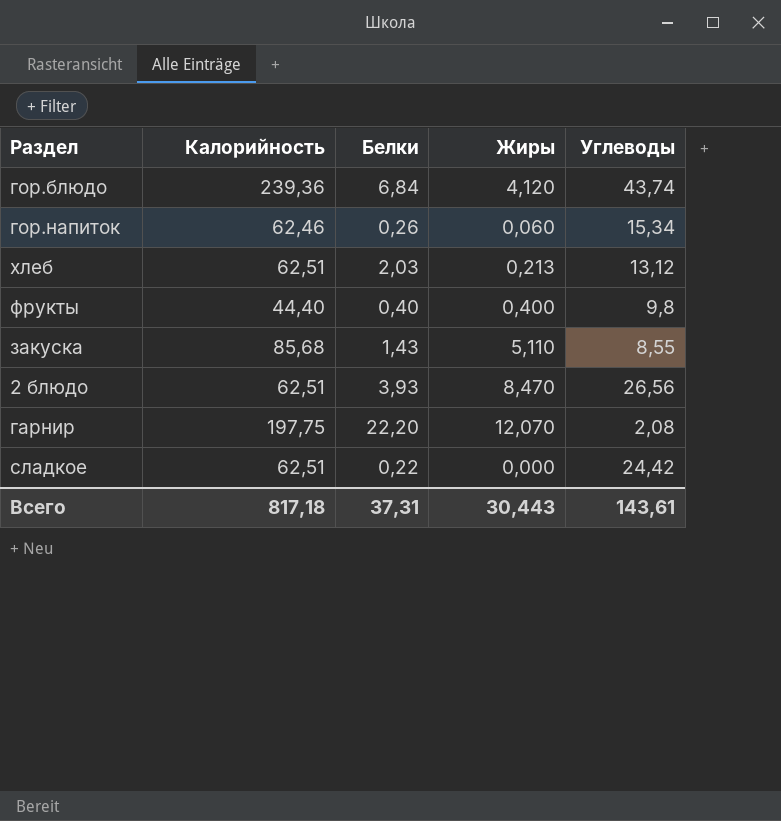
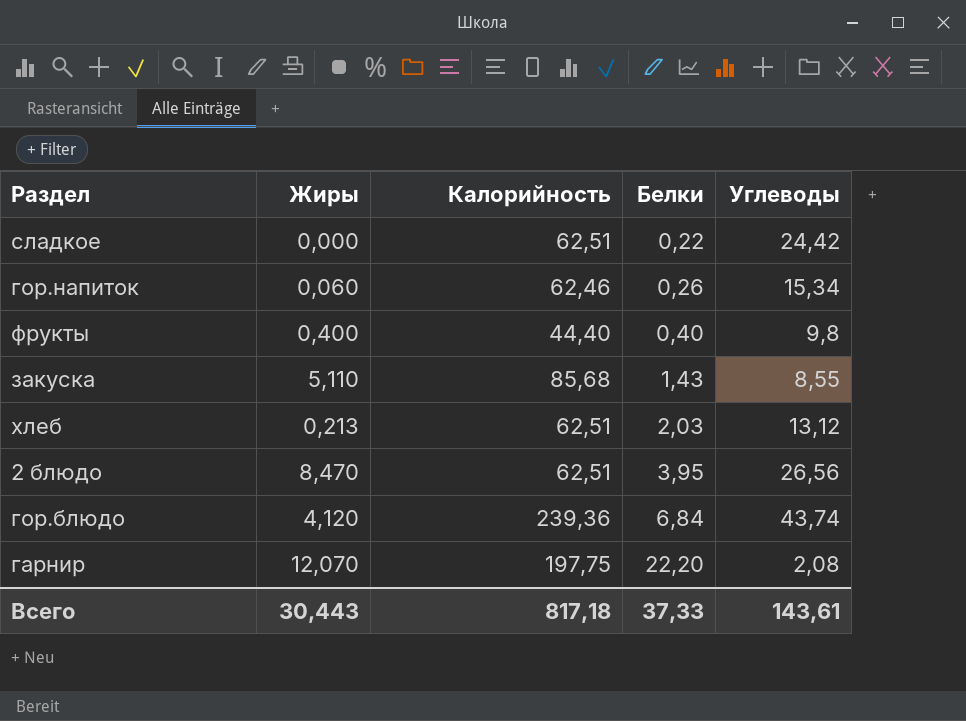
row order: none -> Белки ascending
column Жиры | position: 4 -> 2
2 блюдо | Белки: 3,93 -> 3,95
Всего | Белки: 37,31 -> 37,33

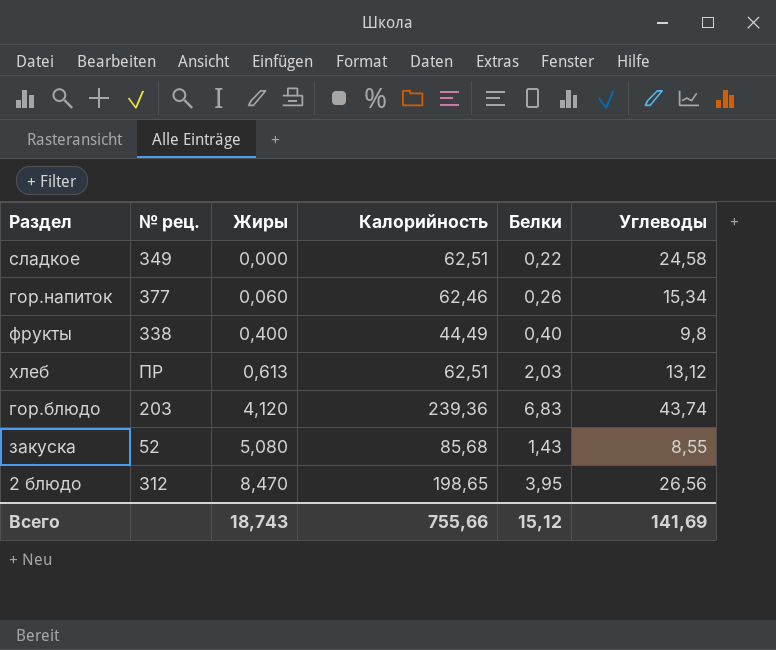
row order: Белки ascending -> Жиры ascending
column № рец. | position: none -> 2
row гарнир: 12,070 | 197,75 | 22,20 | 2,08 -> none
сладкое | Углеводы: 24,42 -> 24,58
фрукты | Калорийность: 44,40 -> 44,49
хлеб | Жиры: 0,213 -> 0,613
гор.блюдо | Белки: 6,84 -> 6,83
закуска | Жиры: 5,110 -> 5,080
2 блюдо | Калорийность: 62,51 -> 198,65
Всего | Жиры: 30,443 -> 18,743
Всего | Калорийность: 817,18 -> 755,66
Всего | Белки: 37,33 -> 15,12
Всего | Углеводы: 143,61 -> 141,69

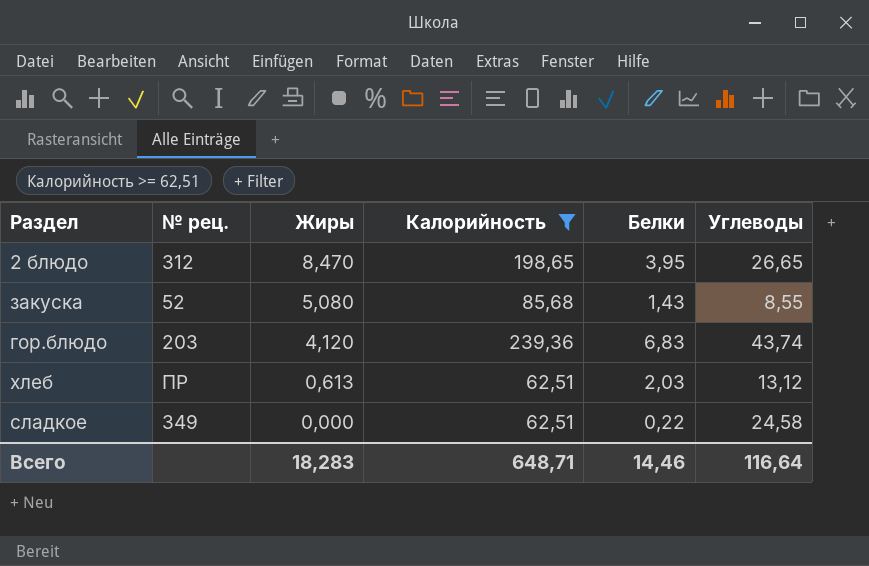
filter: none -> Калорийность >= 62,51
row order: Жиры ascending -> Жиры descending
2 блюдо | Углеводы: 26,56 -> 26,65
Всего | Жиры: 18,743 -> 18,283
Всего | Калорийность: 755,66 -> 648,71
Всего | Белки: 15,12 -> 14,46
Всего | Углеводы: 141,69 -> 116,64

